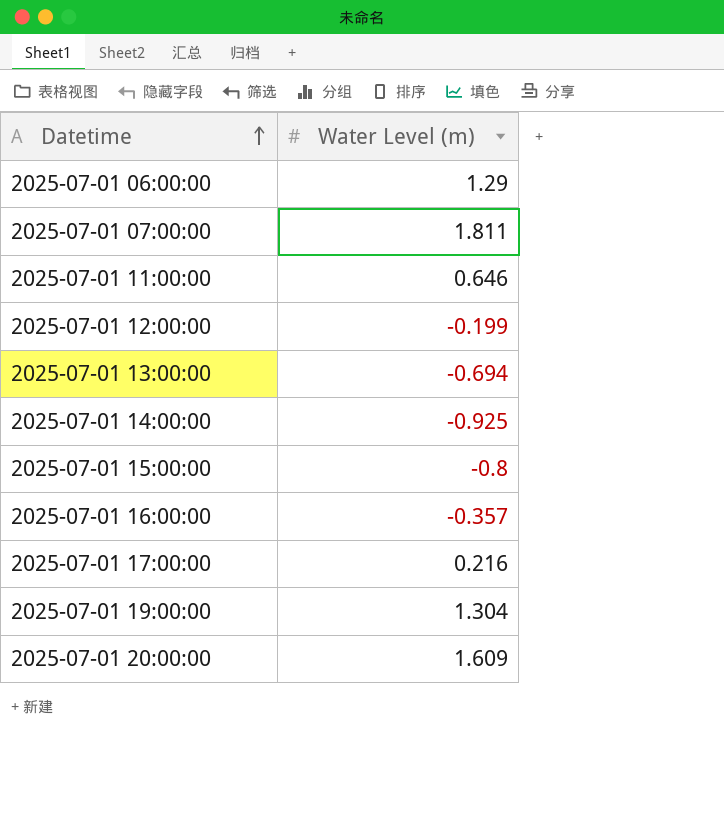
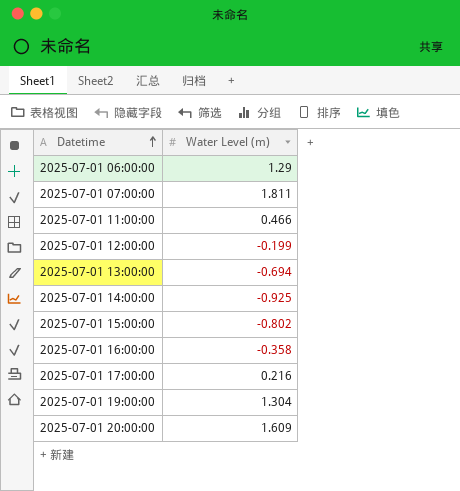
2025-07-01 11:00:00 | Water Level (m): 0.646 -> 0.466
2025-07-01 15:00:00 | Water Level (m): -0.8 -> -0.802
2025-07-01 16:00:00 | Water Level (m): -0.357 -> -0.358

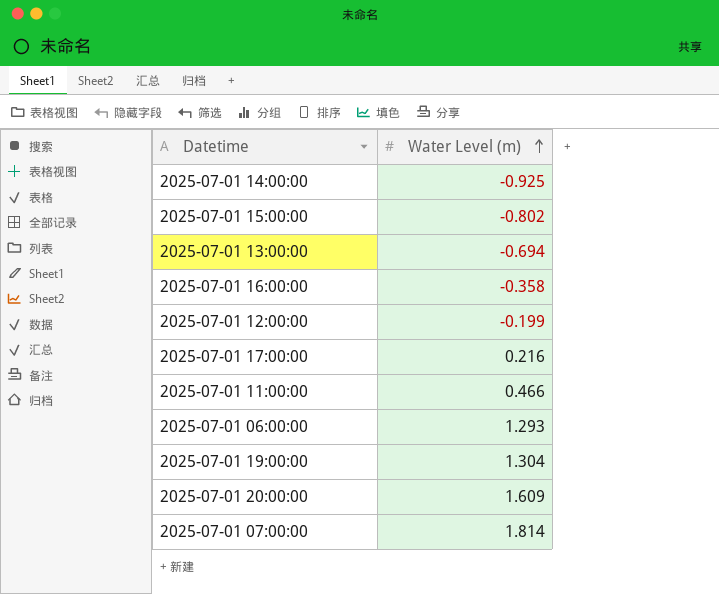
row order: Datetime ascending -> Water Level (m) ascending
2025-07-01 06:00:00 | Water Level (m): 1.29 -> 1.293
2025-07-01 07:00:00 | Water Level (m): 1.811 -> 1.814

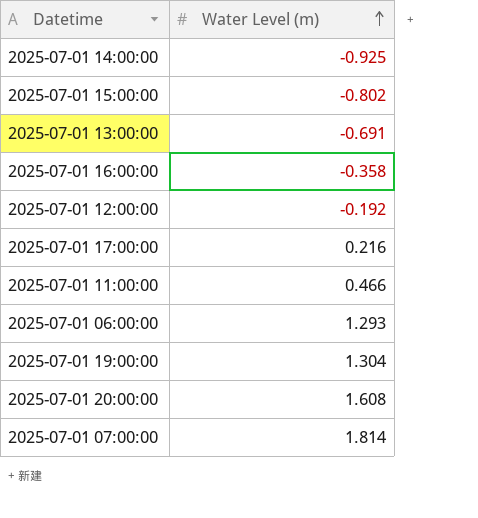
2025-07-01 13:00:00 | Water Level (m): -0.694 -> -0.691
2025-07-01 12:00:00 | Water Level (m): -0.199 -> -0.192
2025-07-01 20:00:00 | Water Level (m): 1.609 -> 1.608

